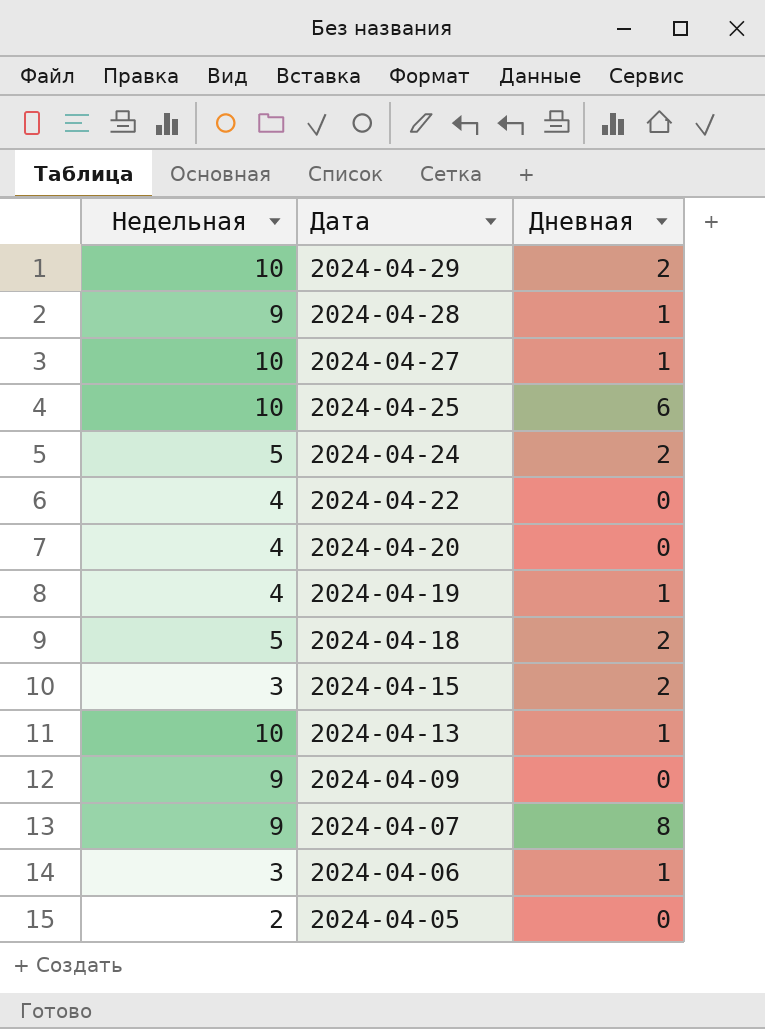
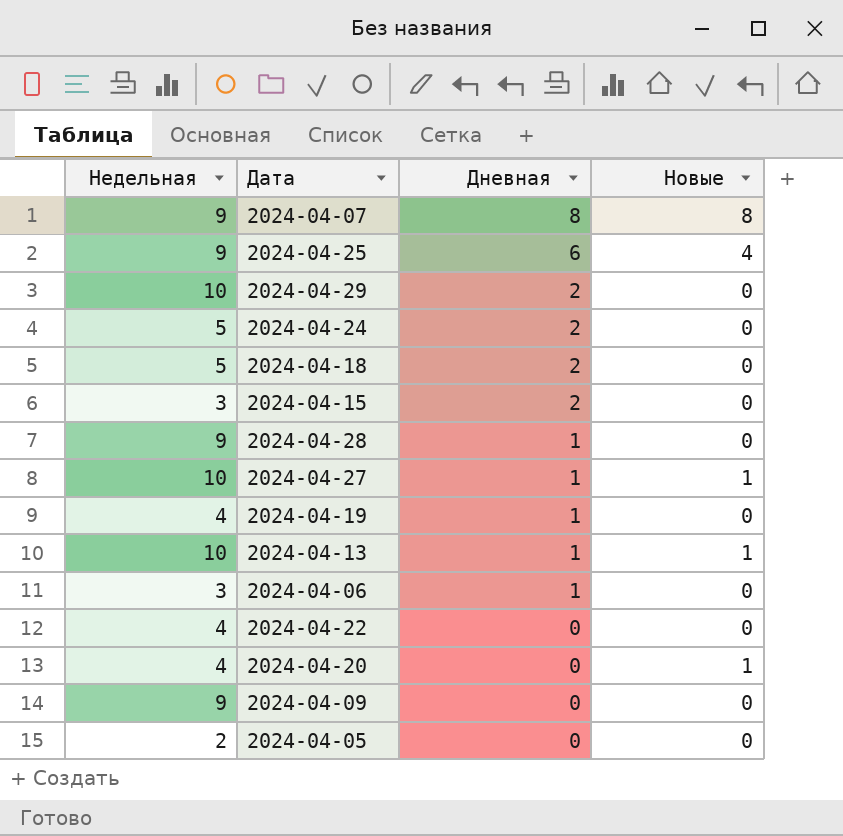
row order: Дата descending -> Дневная descending
column Новые | position: none -> 4
2024-04-25 | Недельная: 10 -> 9

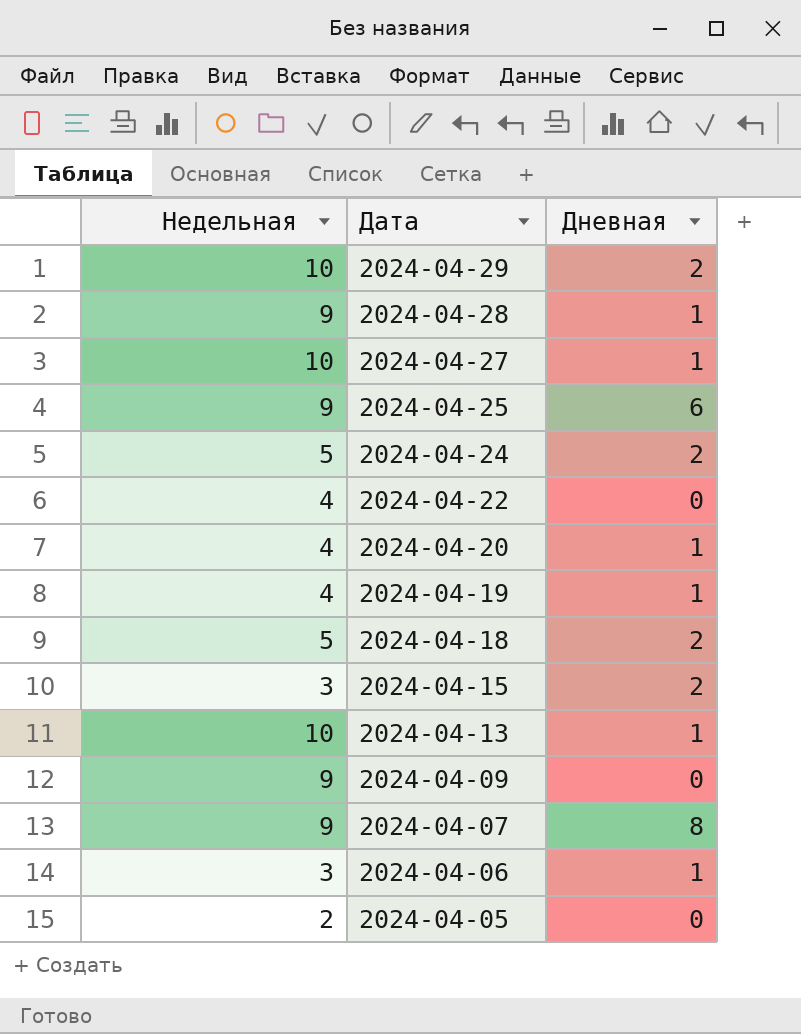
row order: Дневная descending -> Дата descending
column Новые | position: 4 -> none
2024-04-20 | Дневная: 0 -> 1

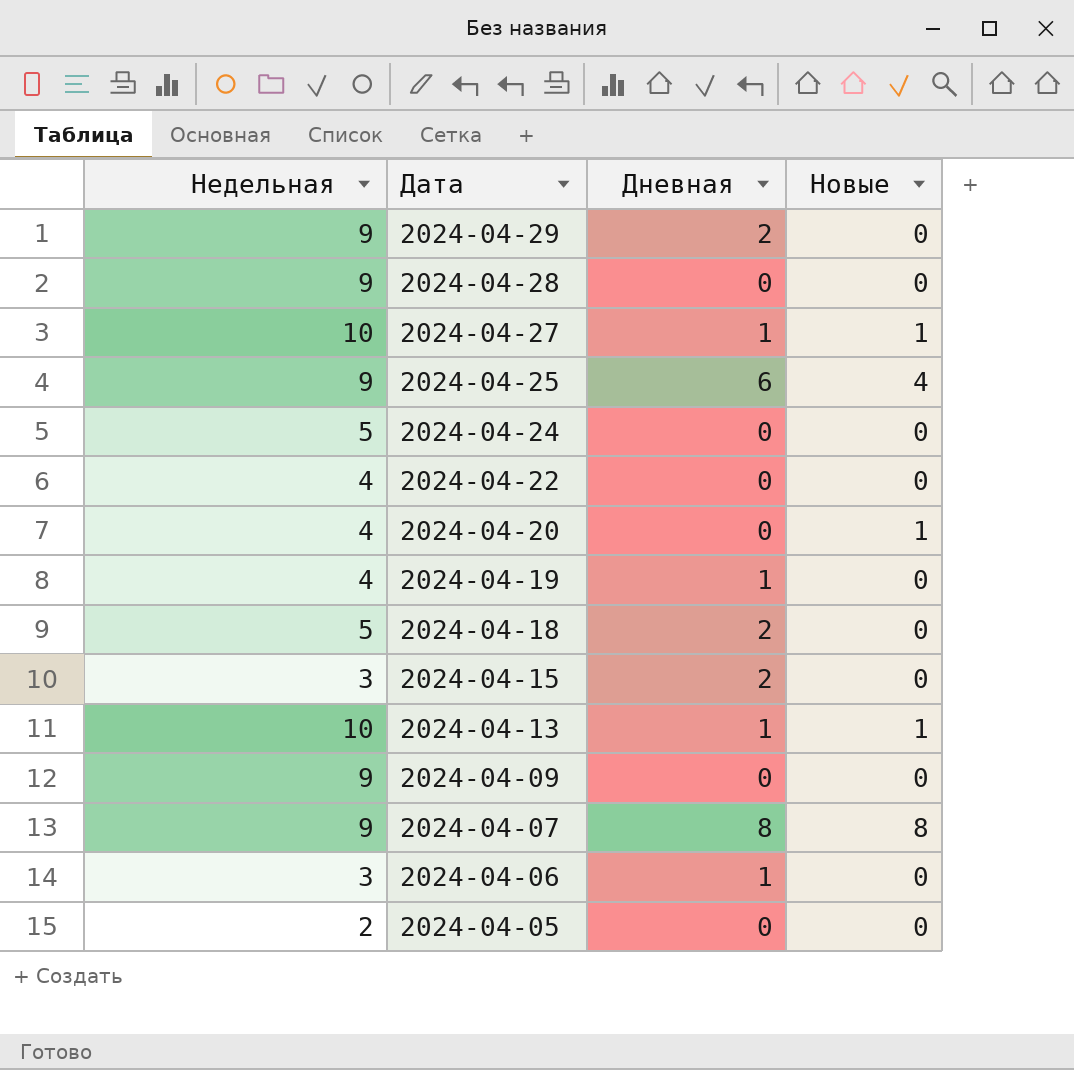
column Новые | position: none -> 4
2024-04-29 | Недельная: 10 -> 9
2024-04-28 | Дневная: 1 -> 0
2024-04-24 | Дневная: 2 -> 0
2024-04-20 | Дневная: 1 -> 0

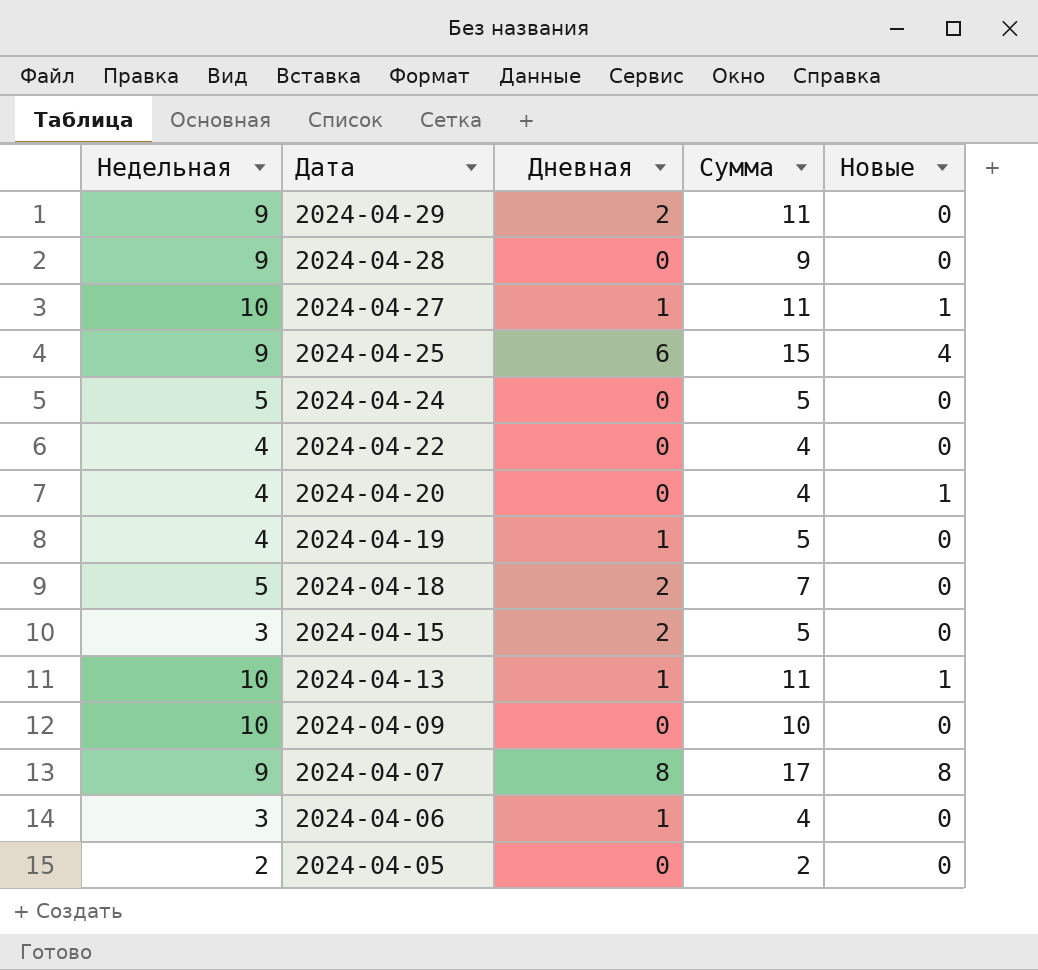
column Сумма | formula: none -> [Недельная] + [Дневная]
2024-04-09 | Недельная: 9 -> 10

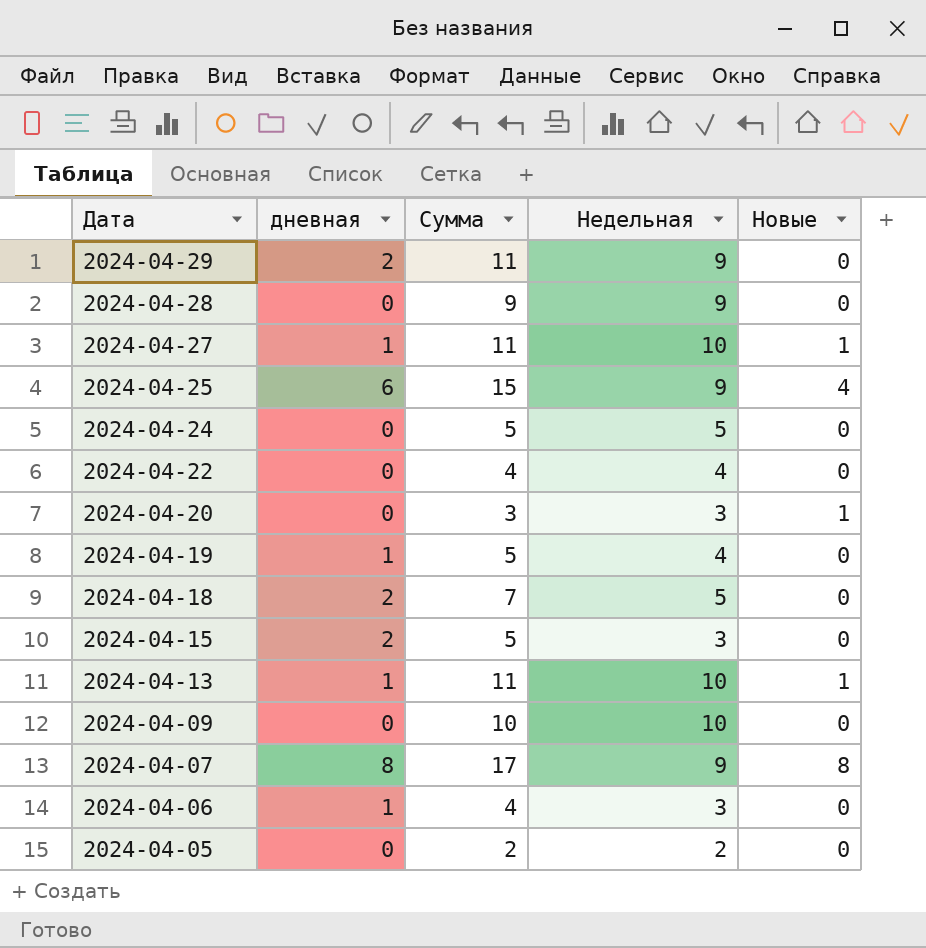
column name: Дневная -> дневная
column Недельная | position: 1 -> 4
2024-04-20 | Сумма: 4 -> 3
2024-04-20 | Недельная: 4 -> 3

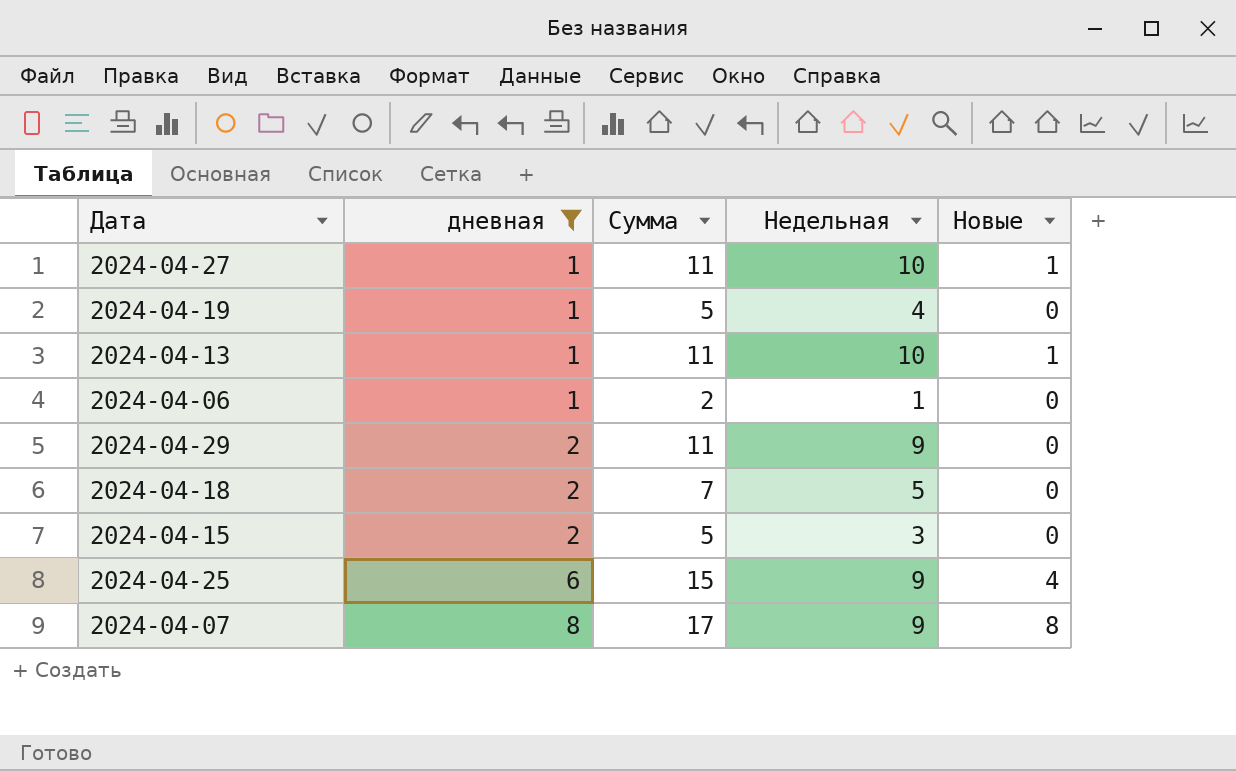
filter: none -> дневная != 0
row order: Дата descending -> дневная ascending
2024-04-06 | Сумма: 4 -> 2
2024-04-06 | Недельная: 3 -> 1

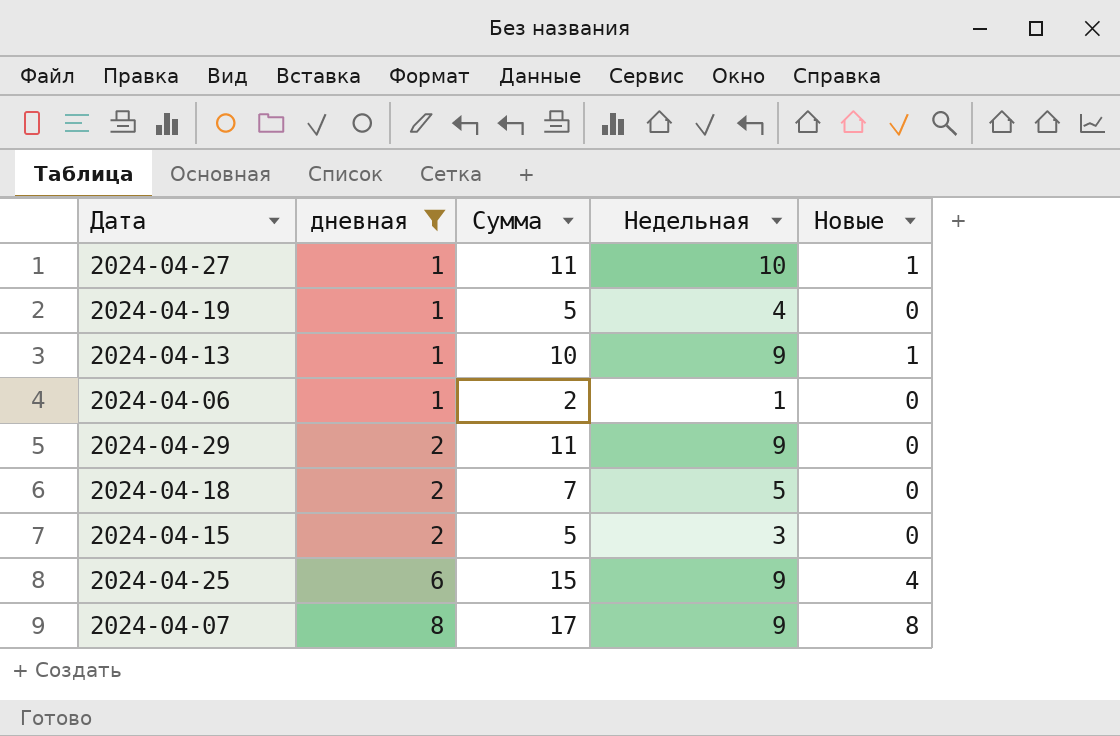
2024-04-13 | Сумма: 11 -> 10
2024-04-13 | Недельная: 10 -> 9

